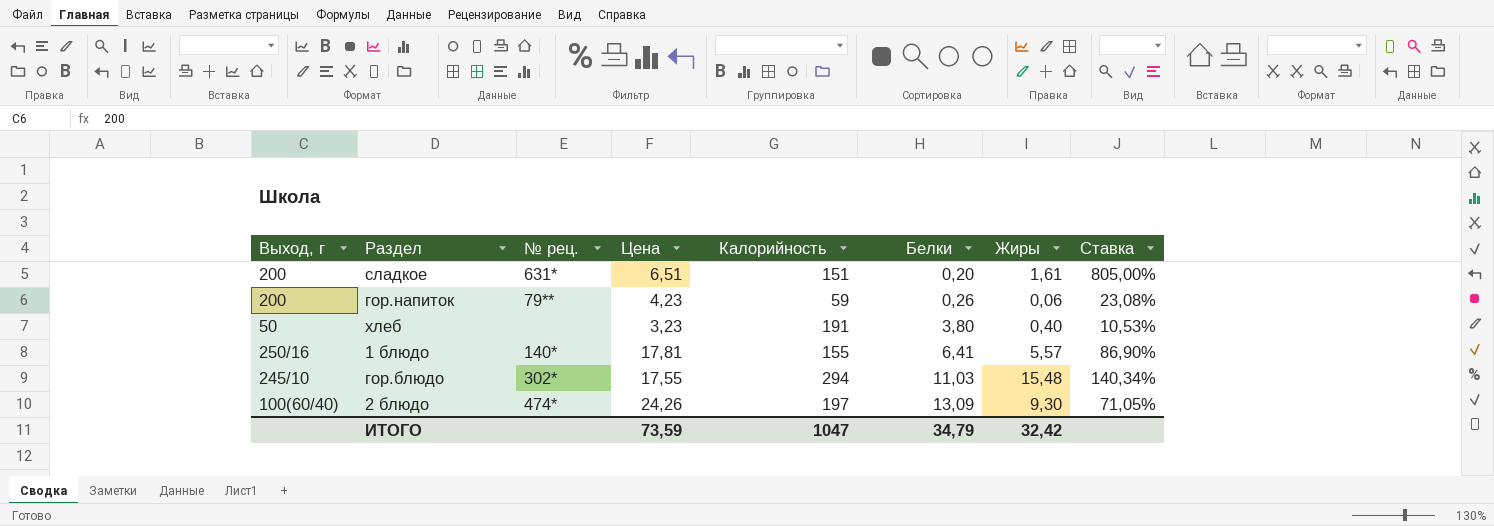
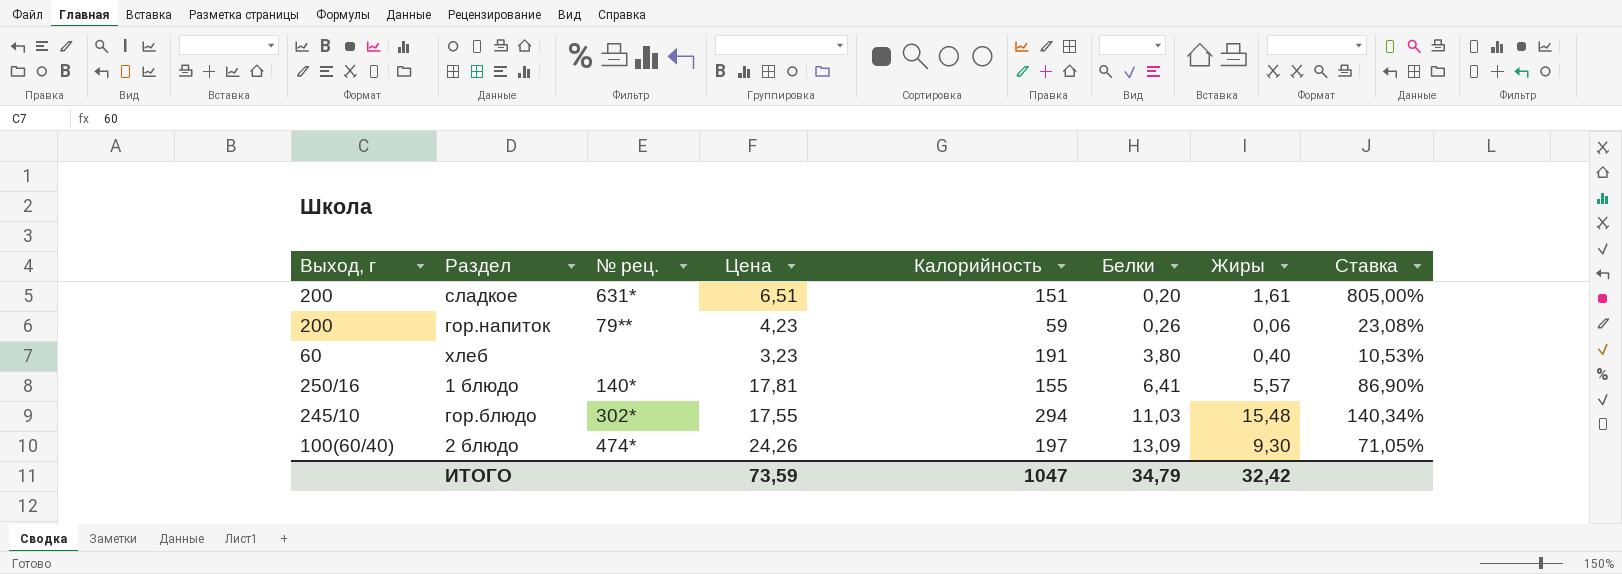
хлеб | Выход, г: 50 -> 60

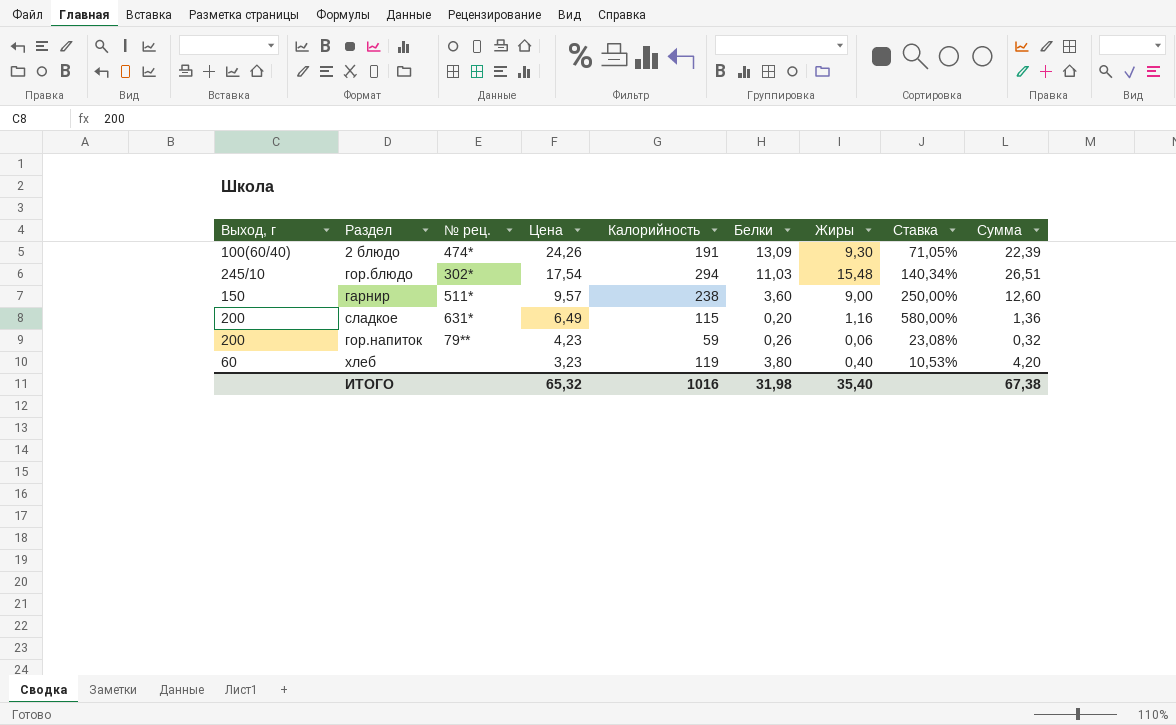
row order: Белки ascending -> Цена descending
column Сумма | formula: none -> [Белки] + [Жиры]
row 1 блюдо: 250/16 | 140* | 17,81 | 155 | 6,41 | 5,57 | 86,90% -> none
2 блюдо | Калорийность: 197 -> 191
гор.блюдо | Цена: 17,55 -> 17,54
row гарнир: none -> 150 | 511* | 9,57 | 238 | 3,60 | 9,00 | 250,00% | 12,60
сладкое | Цена: 6,51 -> 6,49
сладкое | Калорийность: 151 -> 115
сладкое | Жиры: 1,61 -> 1,16
сладкое | Ставка: 805,00% -> 580,00%
хлеб | Калорийность: 191 -> 119
ИТОГО | Цена: 73,59 -> 65,32
ИТОГО | Калорийность: 1047 -> 1016
ИТОГО | Белки: 34,79 -> 31,98
ИТОГО | Жиры: 32,42 -> 35,40

